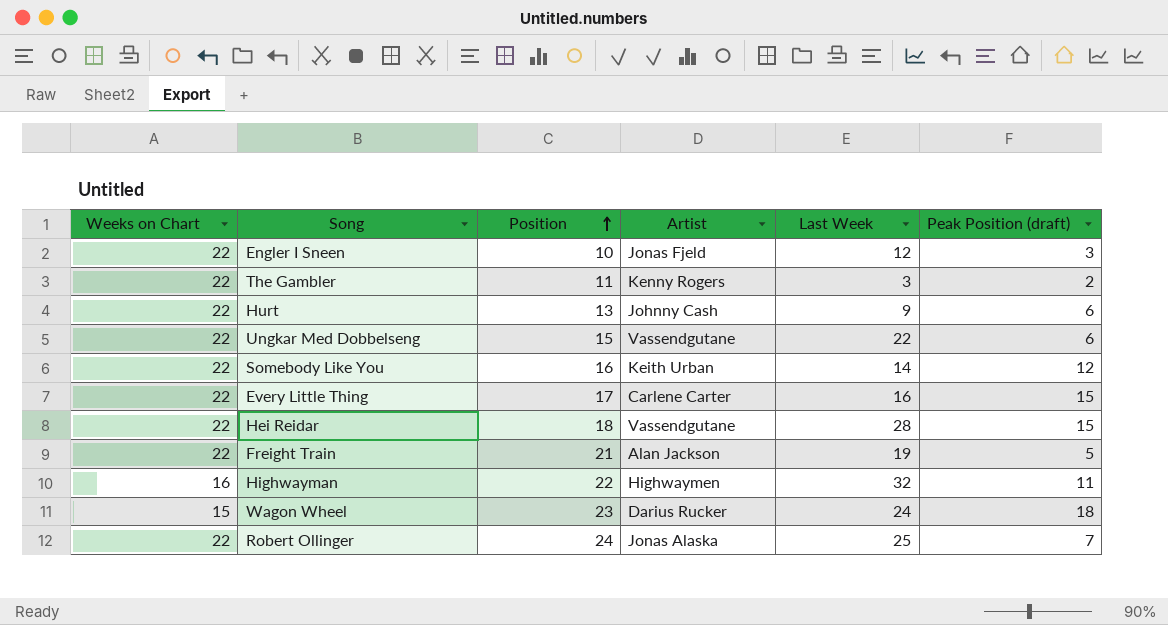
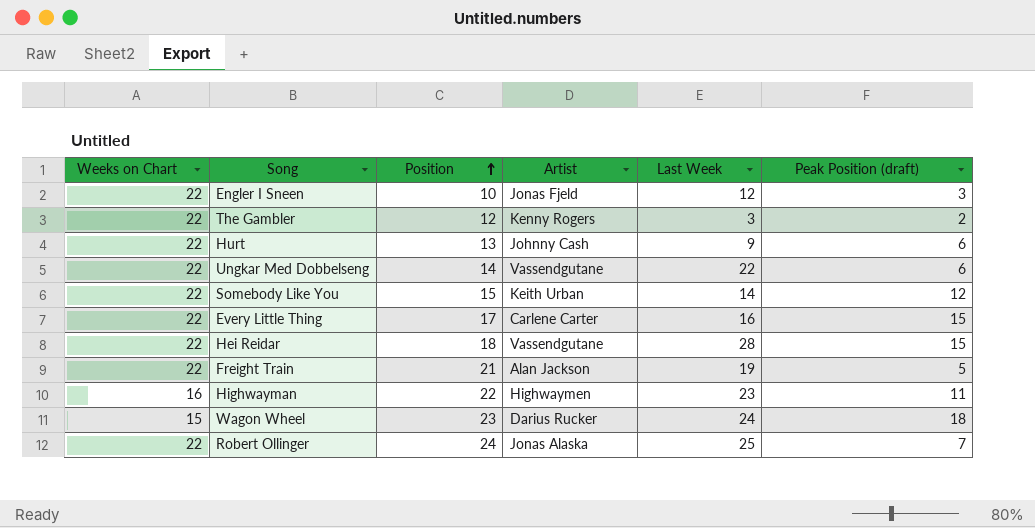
The Gambler | Position: 11 -> 12
Ungkar Med Dobbelseng | Position: 15 -> 14
Somebody Like You | Position: 16 -> 15
Highwayman | Last Week: 32 -> 23

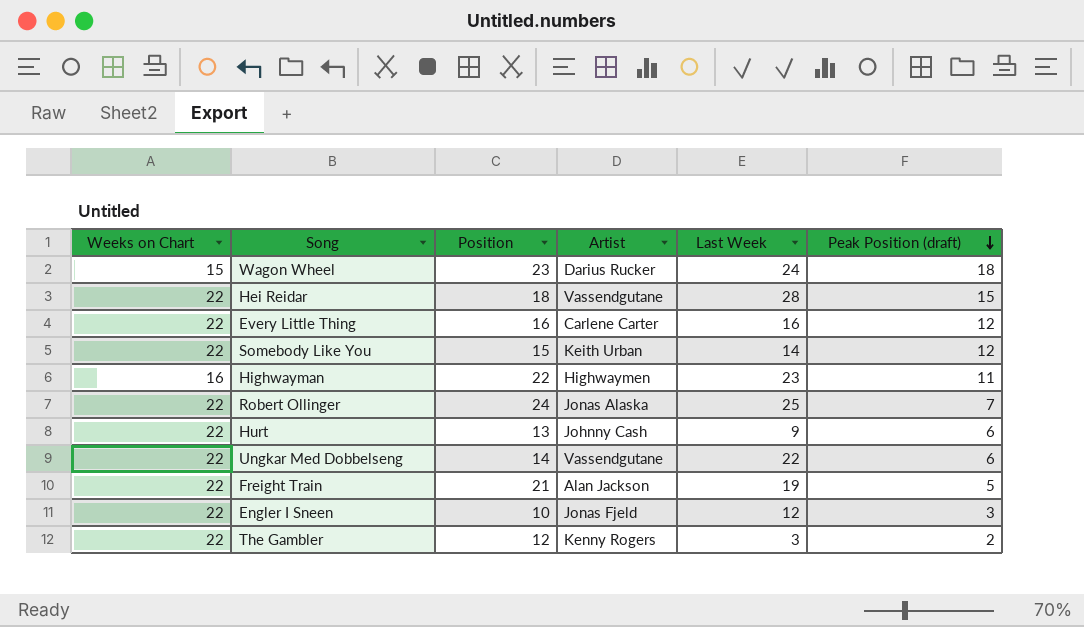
row order: Position ascending -> Peak Position (draft) descending
Every Little Thing | Position: 17 -> 16
Every Little Thing | Peak Position (draft): 15 -> 12

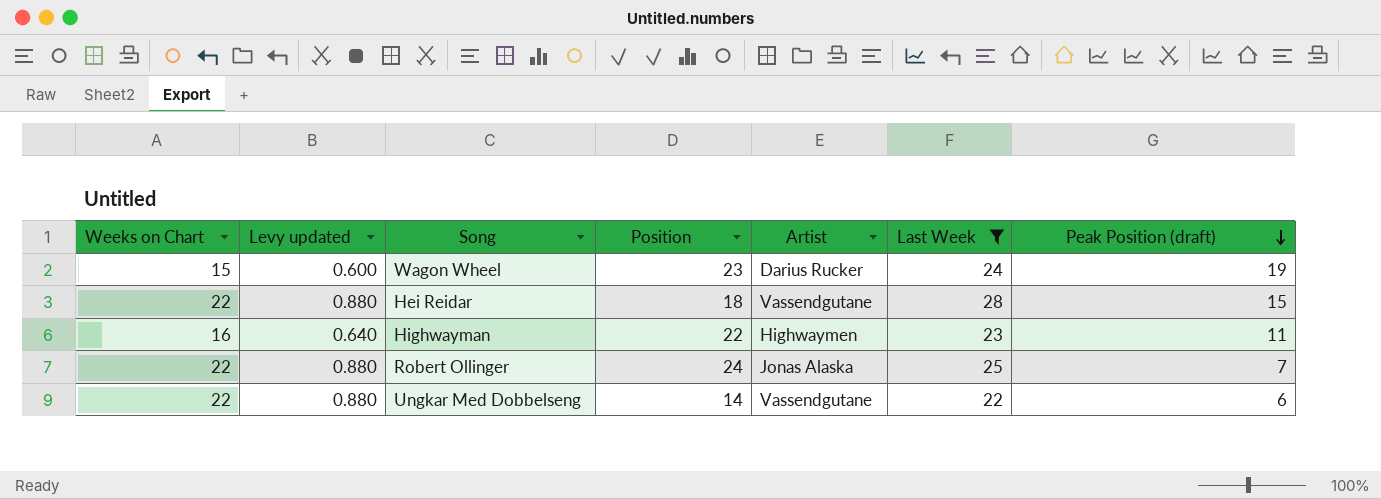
filter: none -> Last Week >= 22
column Levy updated | formula: none -> [Weeks on Chart] * 0.04
Wagon Wheel | Peak Position (draft): 18 -> 19

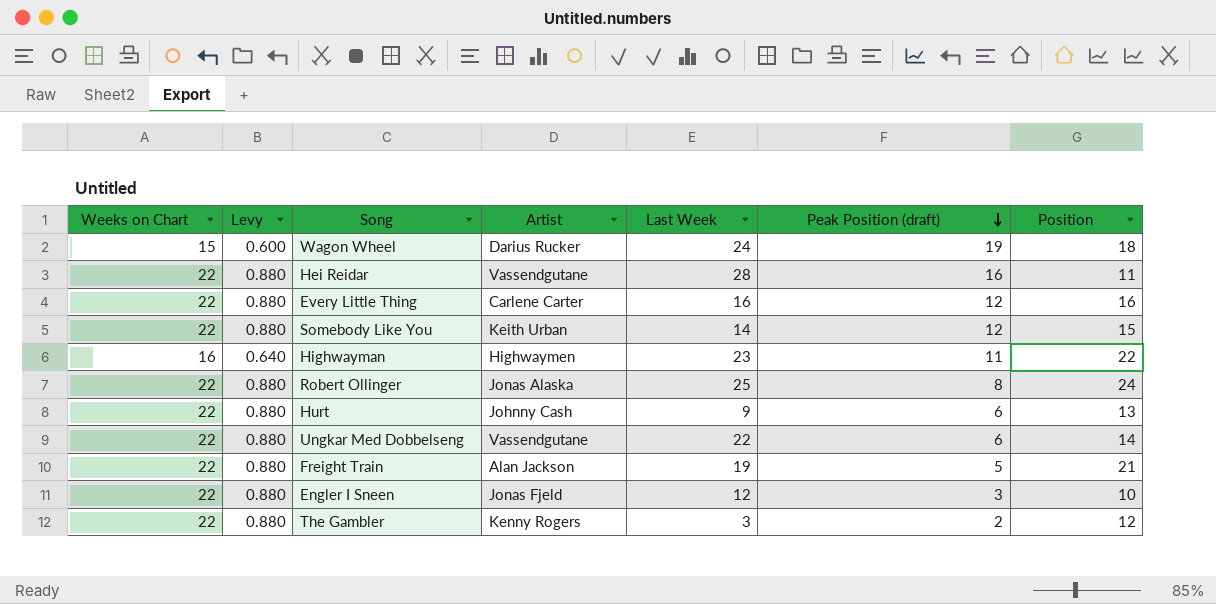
filter: Last Week >= 22 -> none
column name: Levy updated -> Levy
column Position | position: 4 -> 7
Wagon Wheel | Position: 23 -> 18
Hei Reidar | Peak Position (draft): 15 -> 16
Hei Reidar | Position: 18 -> 11
Robert Ollinger | Peak Position (draft): 7 -> 8

